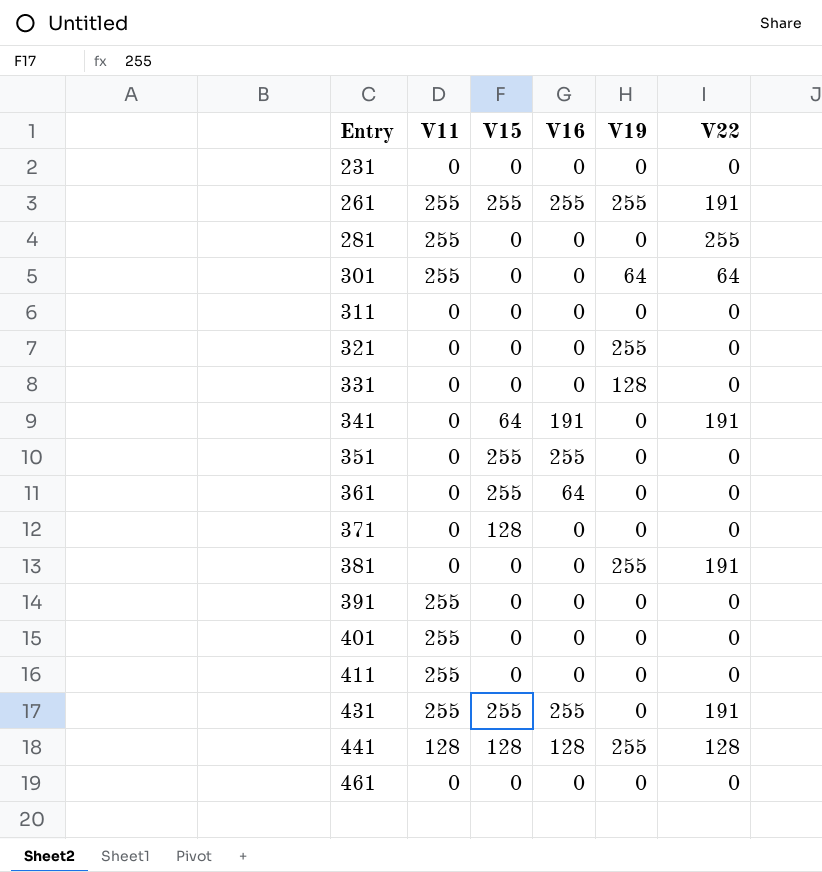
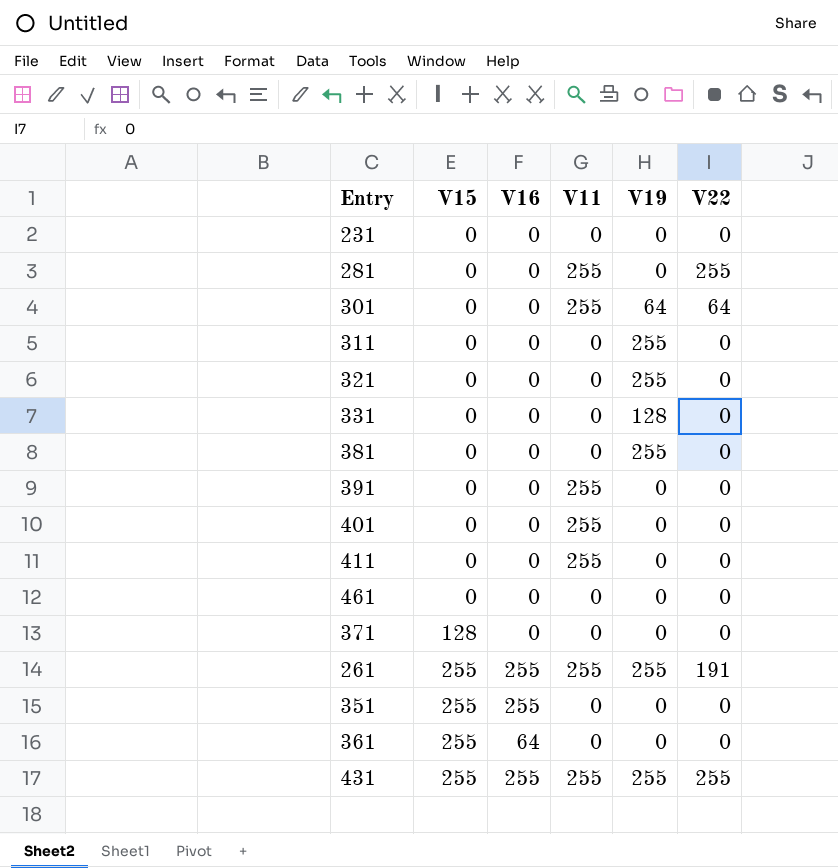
row order: Entry ascending -> V15 ascending
column V11 | position: 2 -> 4
row 341: 0 | 64 | 191 | 0 | 191 -> none
row 441: 128 | 128 | 128 | 255 | 128 -> none
311 | V19: 0 -> 255
381 | V22: 191 -> 0
431 | V19: 0 -> 255
431 | V22: 191 -> 255

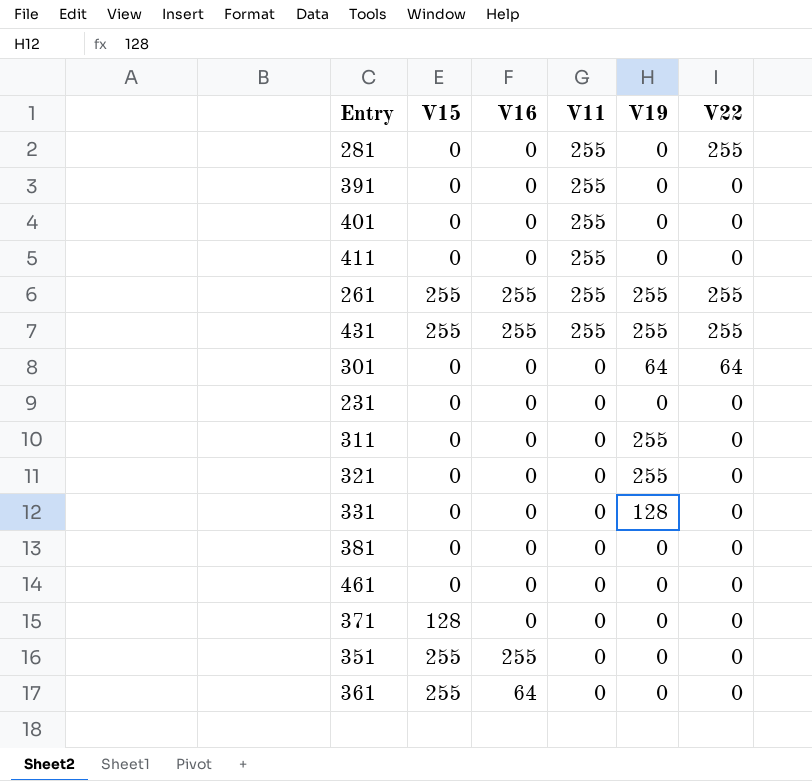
row order: V15 ascending -> V11 descending
261 | V22: 191 -> 255
301 | V11: 255 -> 0
381 | V19: 255 -> 0

